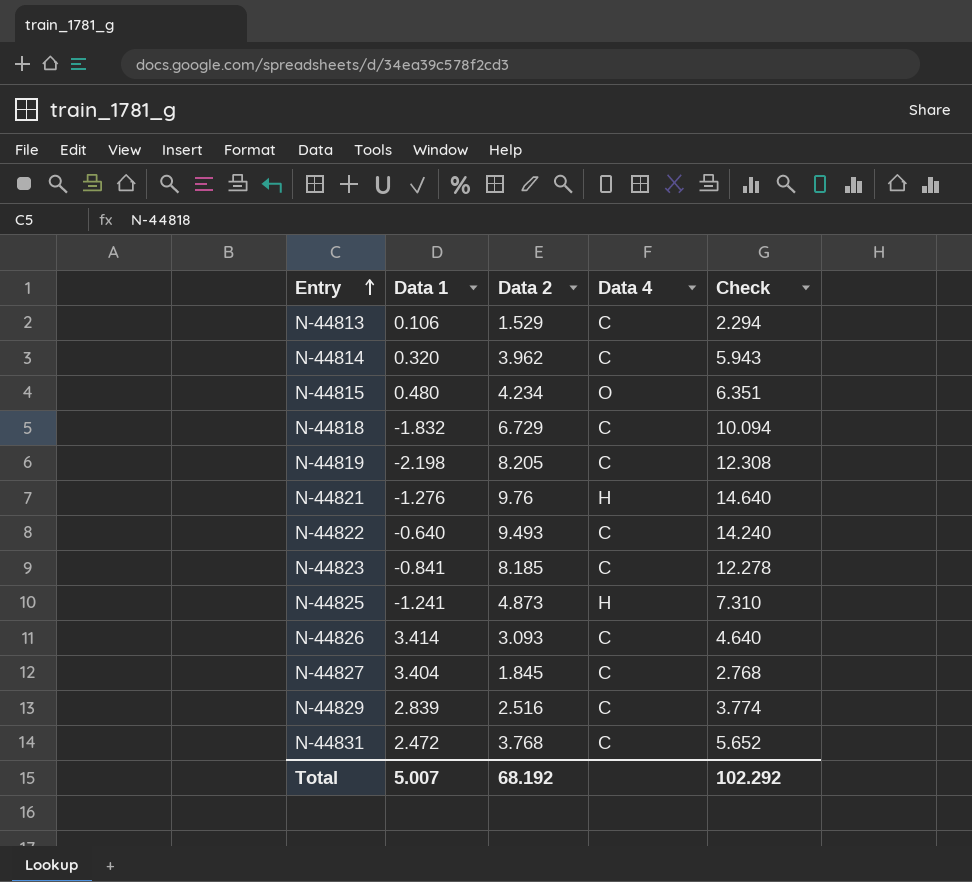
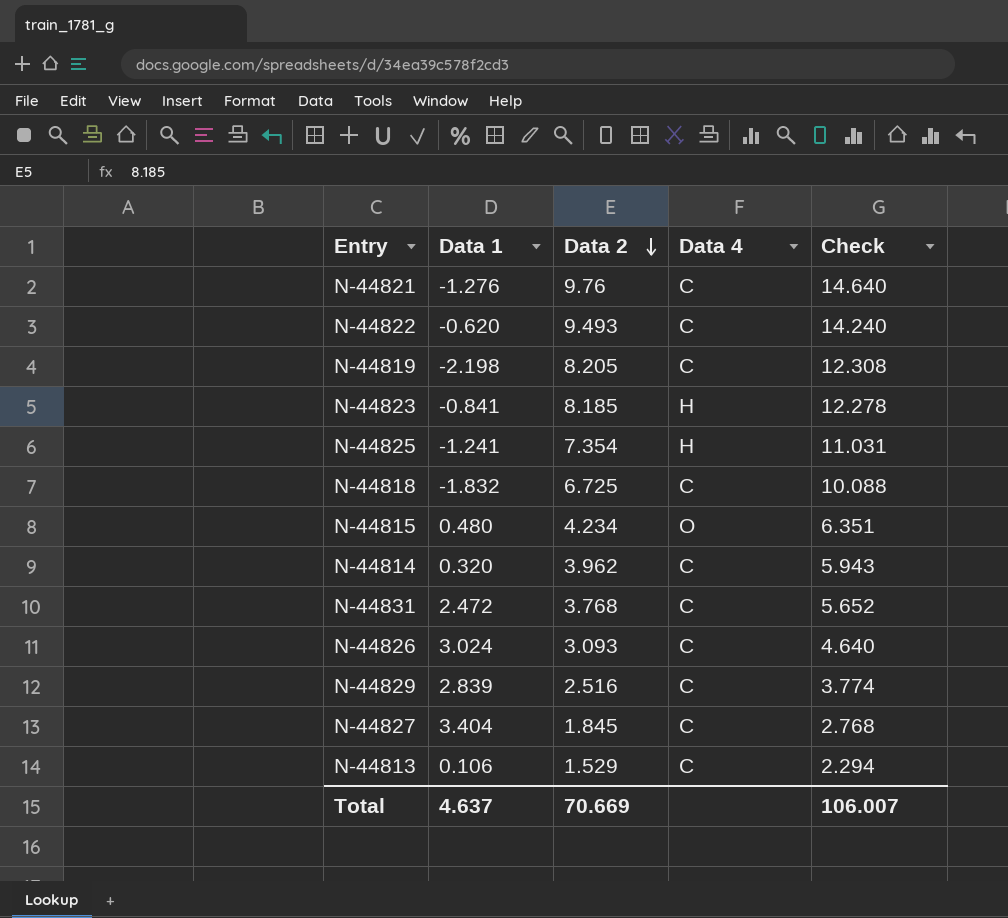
row order: Entry ascending -> Data 2 descending
N-44821 | Data 4: H -> C
N-44822 | Data 1: -0.640 -> -0.620
N-44823 | Data 4: C -> H
N-44825 | Data 2: 4.873 -> 7.354
N-44825 | Check: 7.310 -> 11.031
N-44818 | Data 2: 6.729 -> 6.725
N-44818 | Check: 10.094 -> 10.088
N-44826 | Data 1: 3.414 -> 3.024
Total | Data 1: 5.007 -> 4.637
Total | Data 2: 68.192 -> 70.669
Total | Check: 102.292 -> 106.007

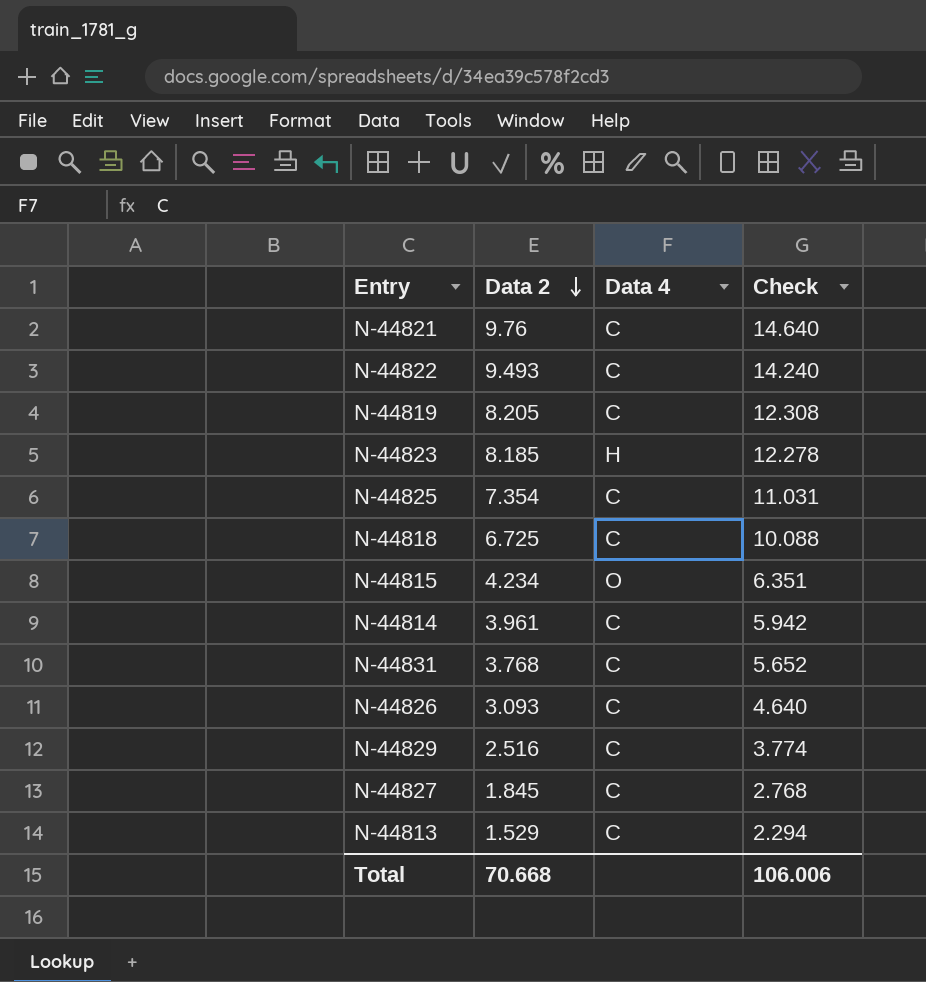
column Data 1 | position: 2 -> none
N-44825 | Data 4: H -> C
N-44814 | Data 2: 3.962 -> 3.961
N-44814 | Check: 5.943 -> 5.942
Total | Data 2: 70.669 -> 70.668
Total | Check: 106.007 -> 106.006

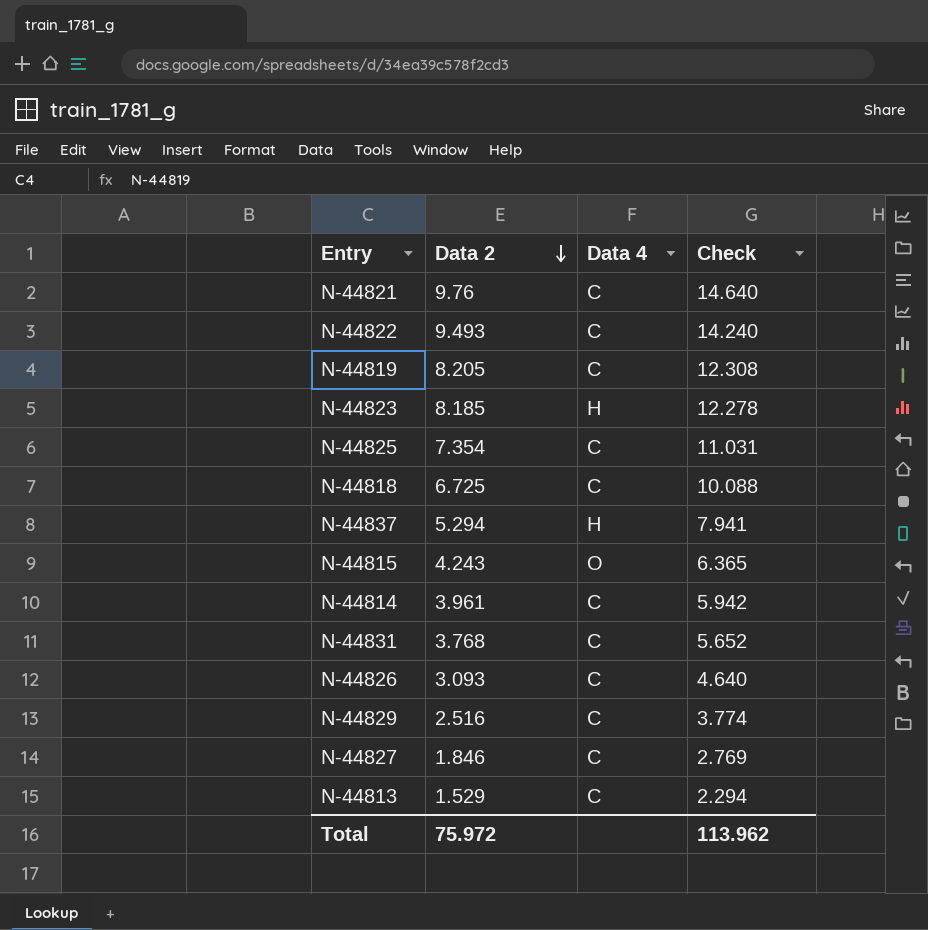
row N-44837: none -> 5.294 | H | 7.941
N-44815 | Data 2: 4.234 -> 4.243
N-44815 | Check: 6.351 -> 6.365
N-44827 | Data 2: 1.845 -> 1.846
N-44827 | Check: 2.768 -> 2.769
Total | Data 2: 70.668 -> 75.972
Total | Check: 106.006 -> 113.962

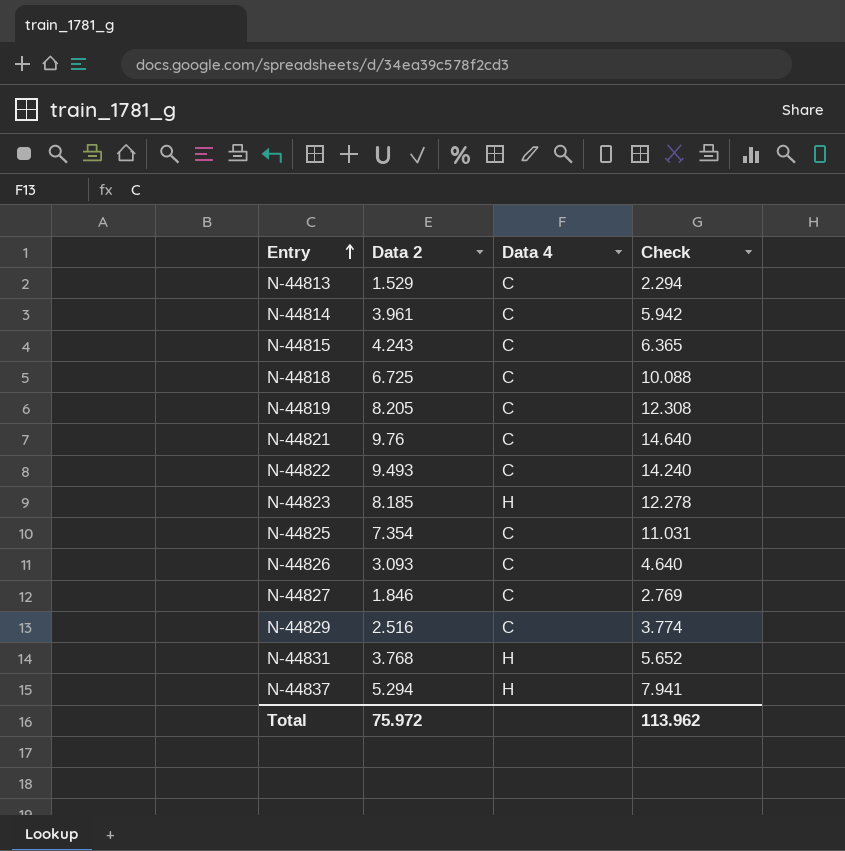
row order: Data 2 descending -> Entry ascending
N-44815 | Data 4: O -> C
N-44831 | Data 4: C -> H

